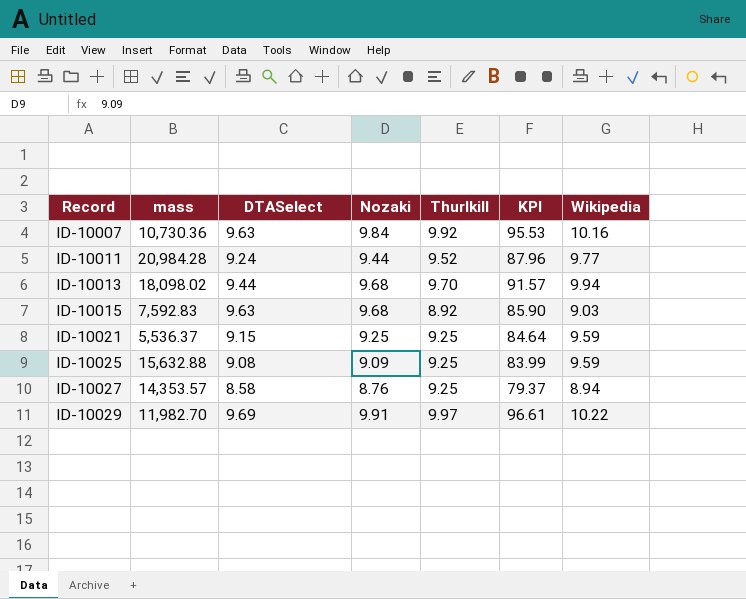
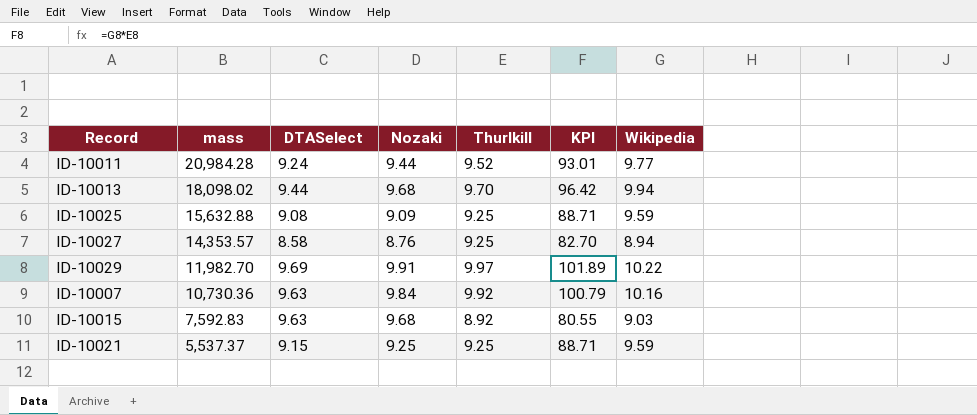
row order: Record ascending -> mass descending
column KPI | formula: [DTASelect] * [Thurlkill] -> [Thurlkill] * [Wikipedia]
ID-10021 | mass: 5,536.37 -> 5,537.37

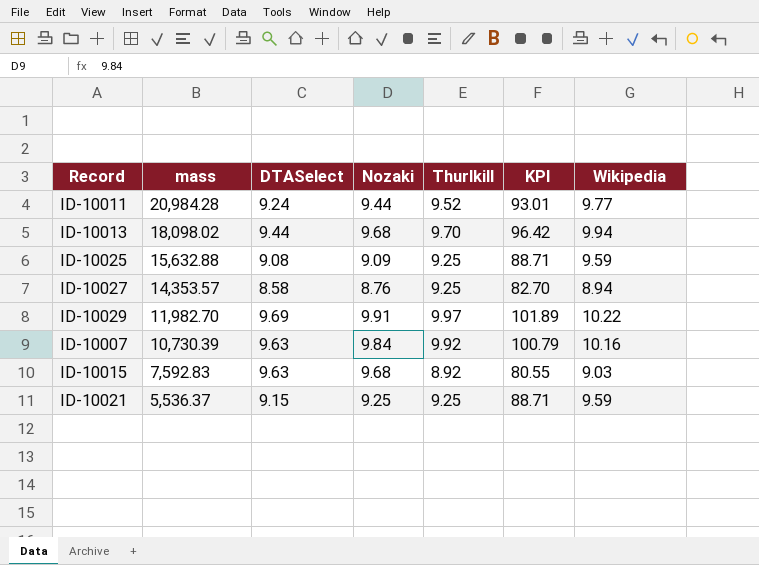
ID-10007 | mass: 10,730.36 -> 10,730.39
ID-10021 | mass: 5,537.37 -> 5,536.37

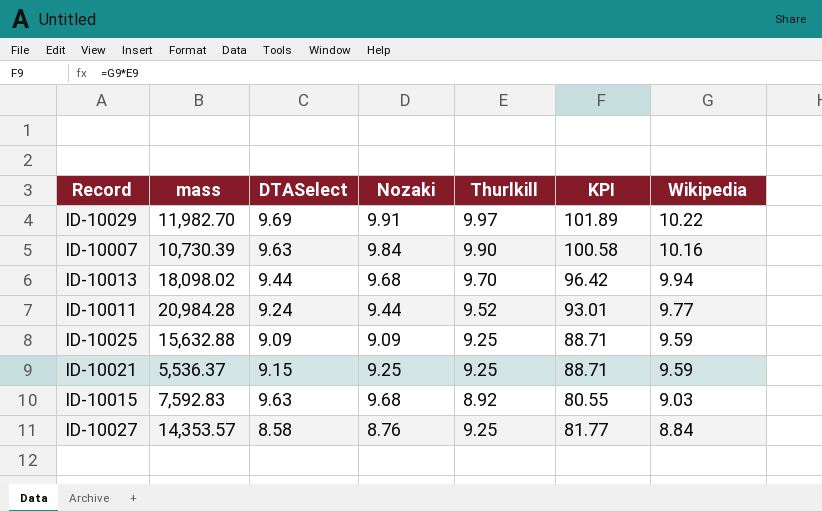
row order: mass descending -> Wikipedia descending
ID-10007 | Thurlkill: 9.92 -> 9.90
ID-10007 | KPI: 100.79 -> 100.58
ID-10025 | DTASelect: 9.08 -> 9.09
ID-10027 | KPI: 82.70 -> 81.77
ID-10027 | Wikipedia: 8.94 -> 8.84

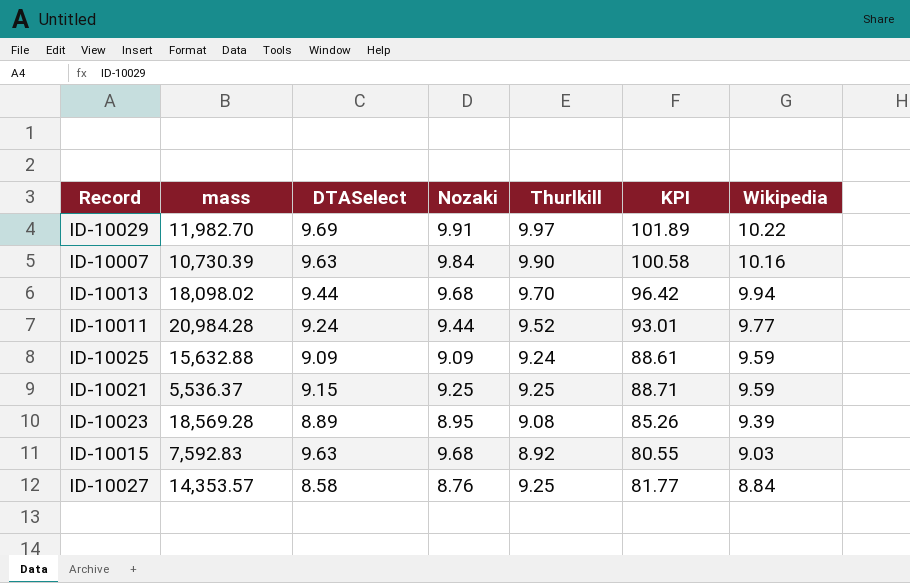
ID-10025 | Thurlkill: 9.25 -> 9.24
ID-10025 | KPI: 88.71 -> 88.61
row ID-10023: none -> 18,569.28 | 8.89 | 8.95 | 9.08 | 85.26 | 9.39

